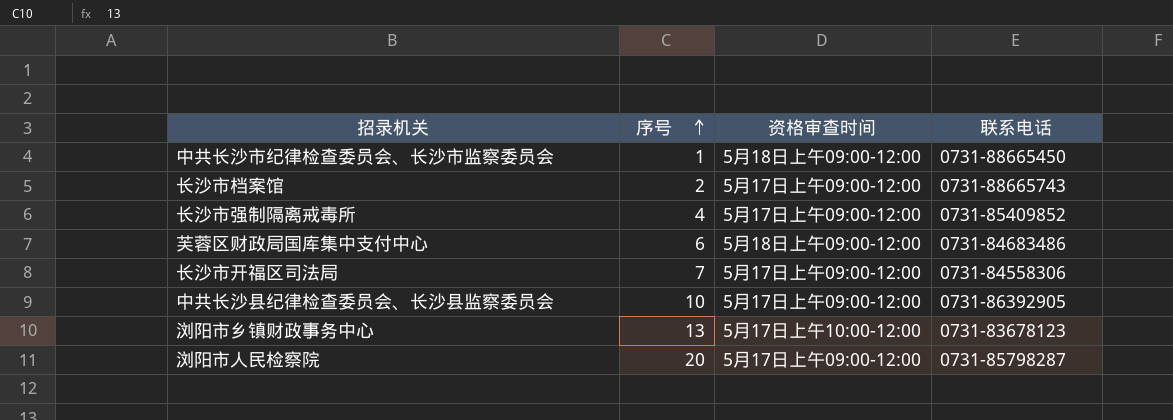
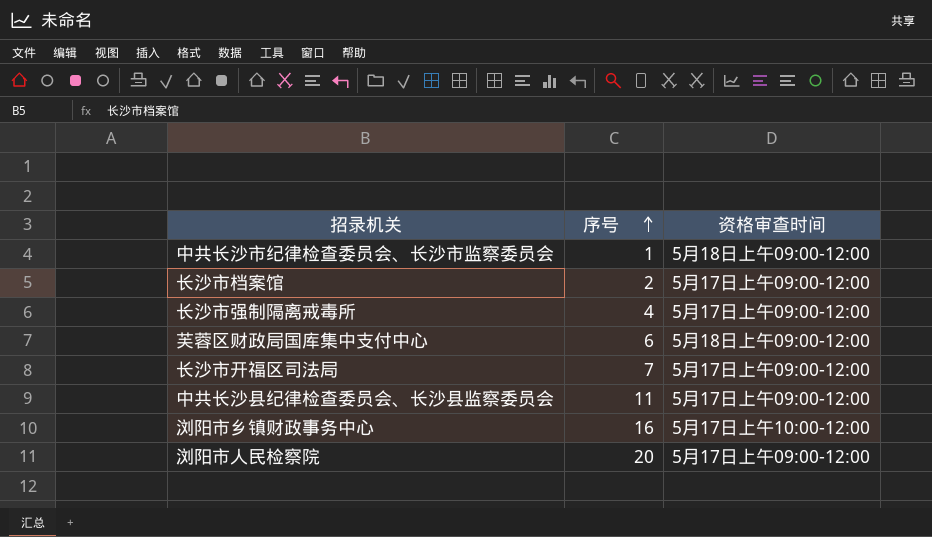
column 联系电话 | position: 4 -> none
中共长沙县纪律检查委员会、长沙县监察委员会 | 序号: 10 -> 11
浏阳市乡镇财政事务中心 | 序号: 13 -> 16

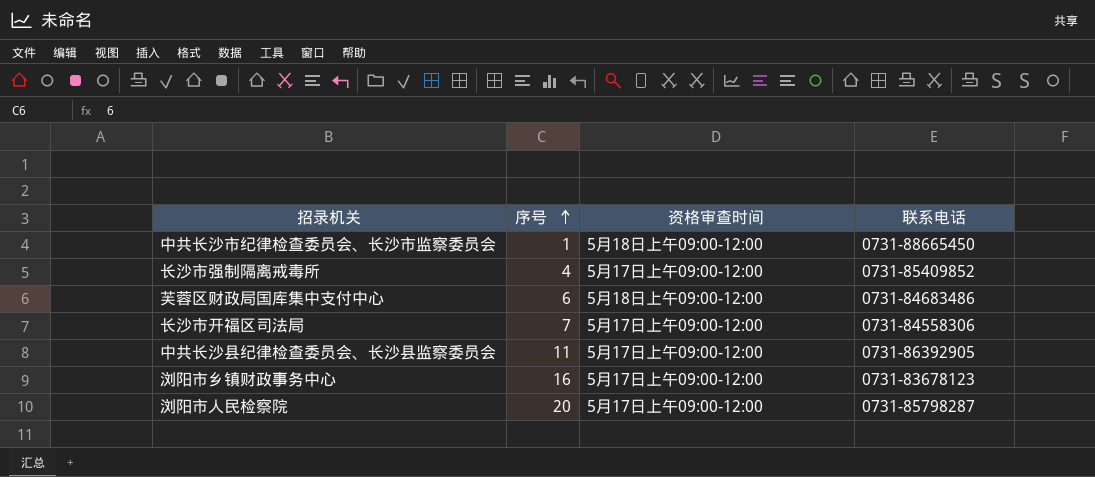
column 联系电话 | position: none -> 4
row 长沙市档案馆: 2 | 5月17日上午09:00-12:00 -> none
浏阳市乡镇财政事务中心 | 资格审查时间: 5月17日上午10:00-12:00 -> 5月17日上午09:00-12:00

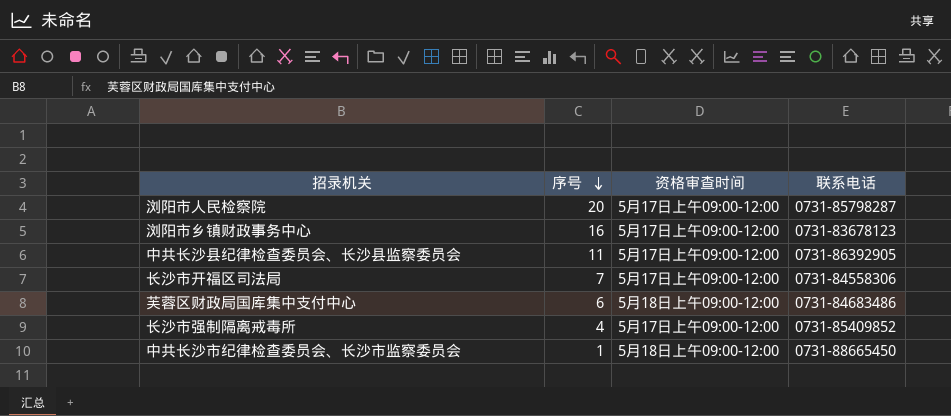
row order: 序号 ascending -> 序号 descending

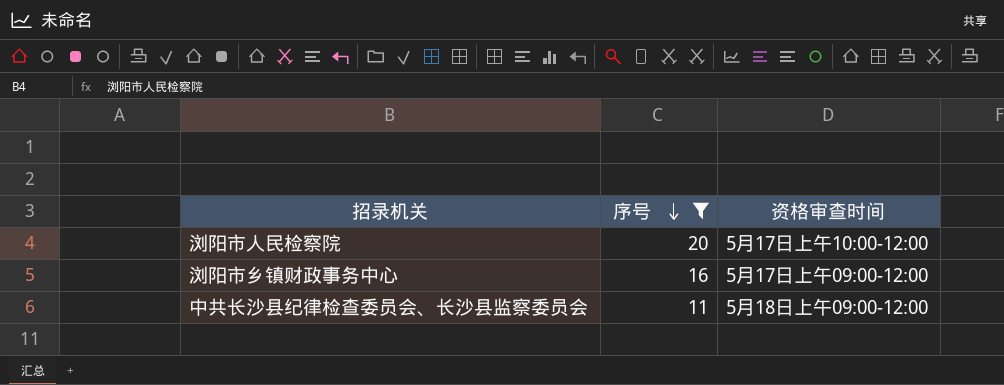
filter: none -> 序号 >= 11
column 联系电话 | position: 4 -> none
浏阳市人民检察院 | 资格审查时间: 5月17日上午09:00-12:00 -> 5月17日上午10:00-12:00
中共长沙县纪律检查委员会、长沙县监察委员会 | 资格审查时间: 5月17日上午09:00-12:00 -> 5月18日上午09:00-12:00

